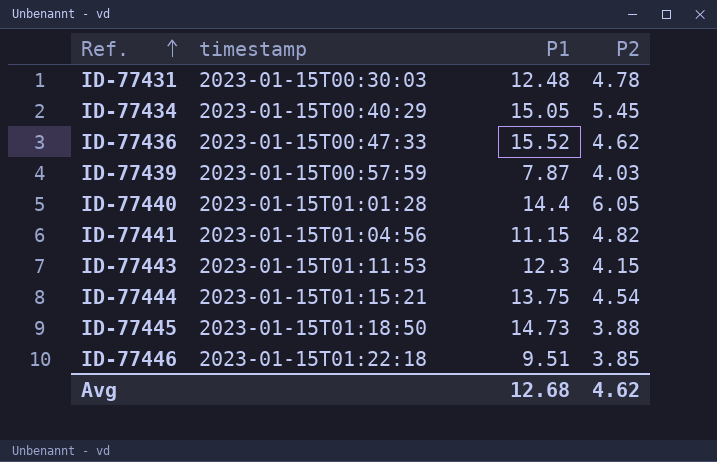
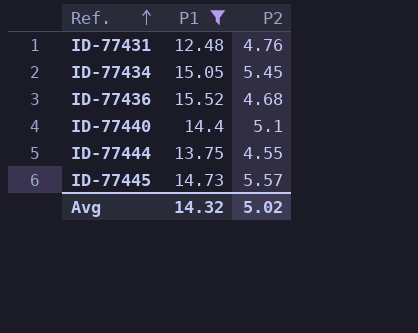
filter: none -> P1 >= 12.48
column timestamp | position: 2 -> none
ID-77431 | P2: 4.78 -> 4.76
ID-77436 | P2: 4.62 -> 4.68
ID-77440 | P2: 6.05 -> 5.1
ID-77444 | P2: 4.54 -> 4.55
ID-77445 | P2: 3.88 -> 5.57
Avg | P1: 12.68 -> 14.32
Avg | P2: 4.62 -> 5.02

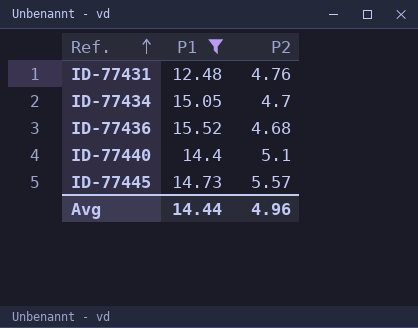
row ID-77444: 13.75 | 4.55 -> none
ID-77434 | P2: 5.45 -> 4.7
Avg | P1: 14.32 -> 14.44
Avg | P2: 5.02 -> 4.96

